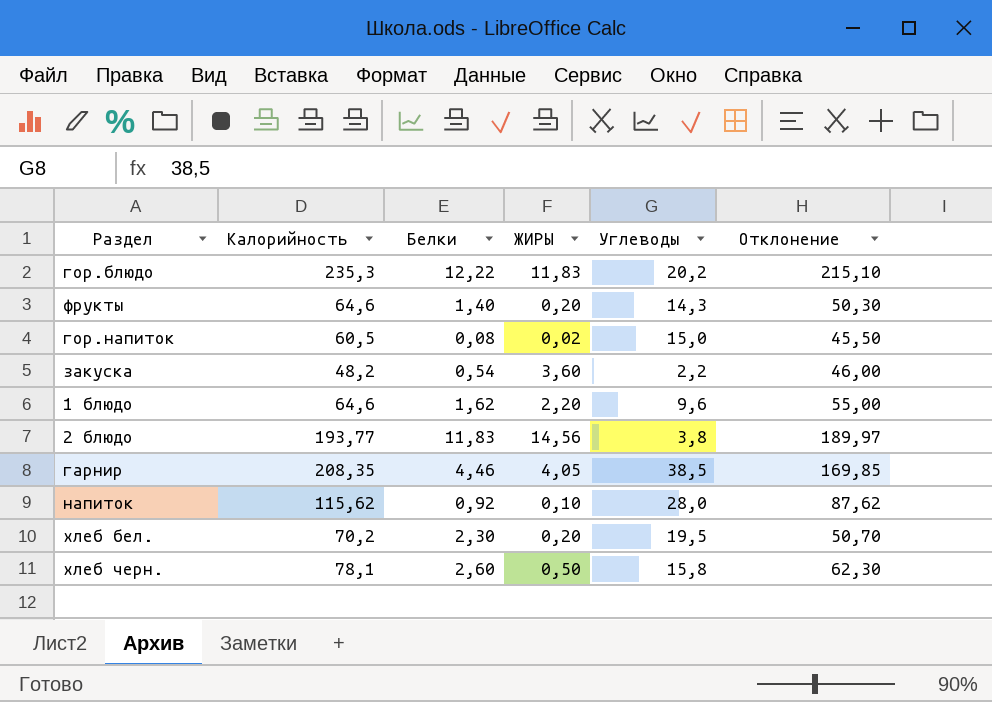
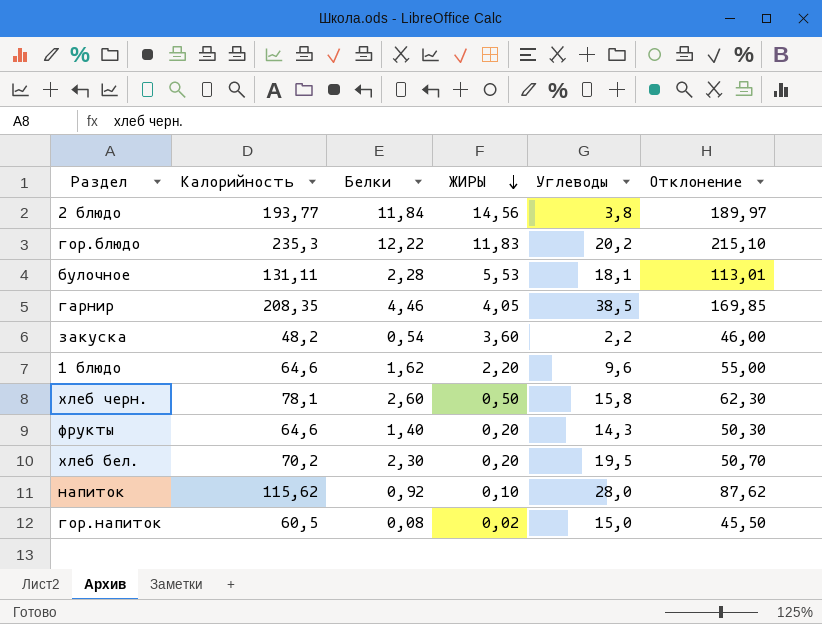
row order: none -> ЖИРЫ descending
2 блюдо | Белки: 11,83 -> 11,84
row булочное: none -> 131,11 | 2,28 | 5,53 | 18,1 | 113,01

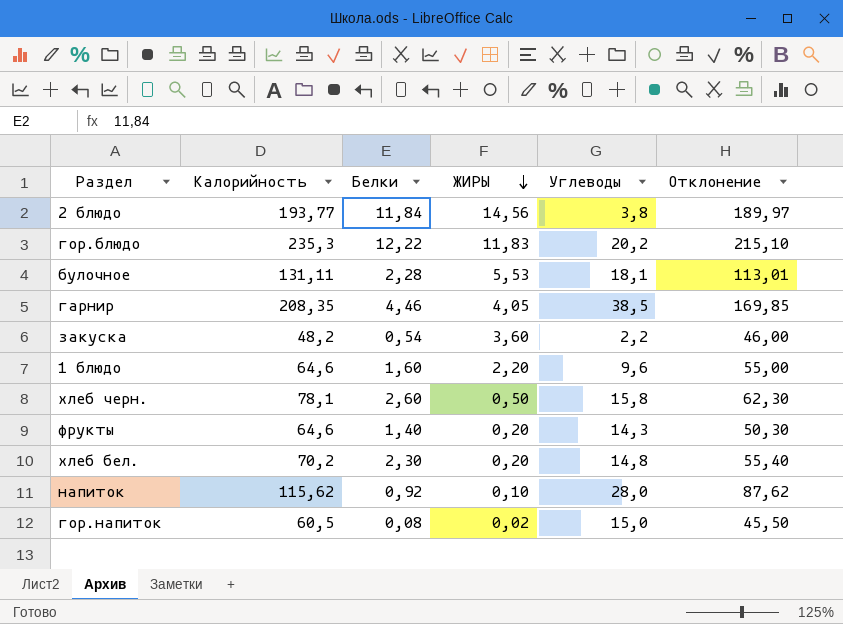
1 блюдо | Белки: 1,62 -> 1,60
хлеб бел. | Углеводы: 19,5 -> 14,8
хлеб бел. | Отклонение: 50,70 -> 55,40

